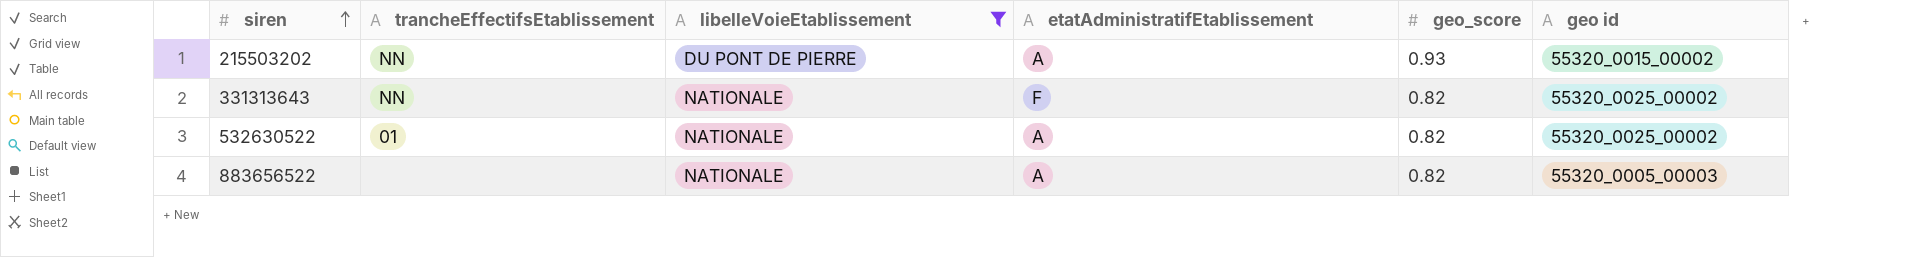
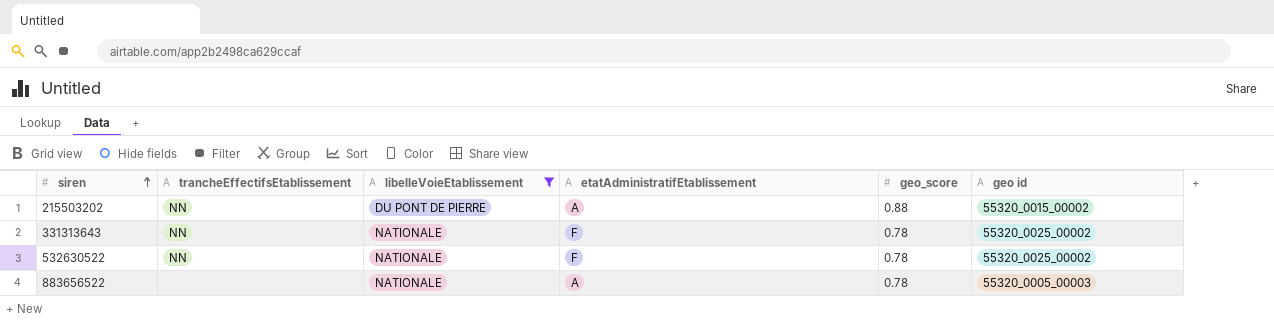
215503202 | geo_score: 0.93 -> 0.88
331313643 | geo_score: 0.82 -> 0.78
532630522 | trancheEffectifsEtablissement: 01 -> NN
532630522 | etatAdministratifEtablissement: A -> F
532630522 | geo_score: 0.82 -> 0.78
883656522 | geo_score: 0.82 -> 0.78

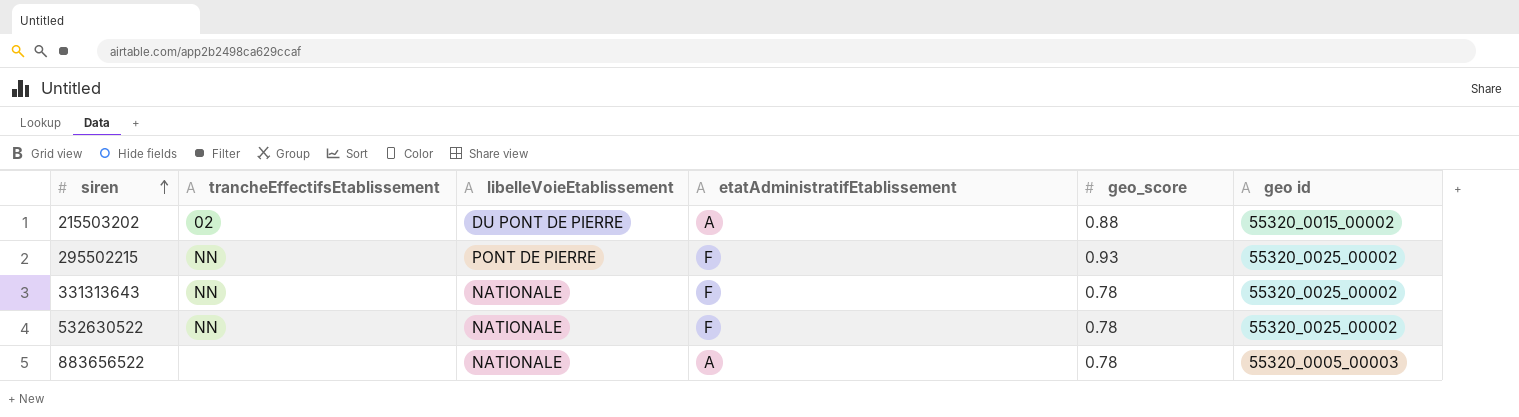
filter: libelleVoieEtablissement != PONT DE PIERRE -> none
215503202 | trancheEffectifsEtablissement: NN -> 02

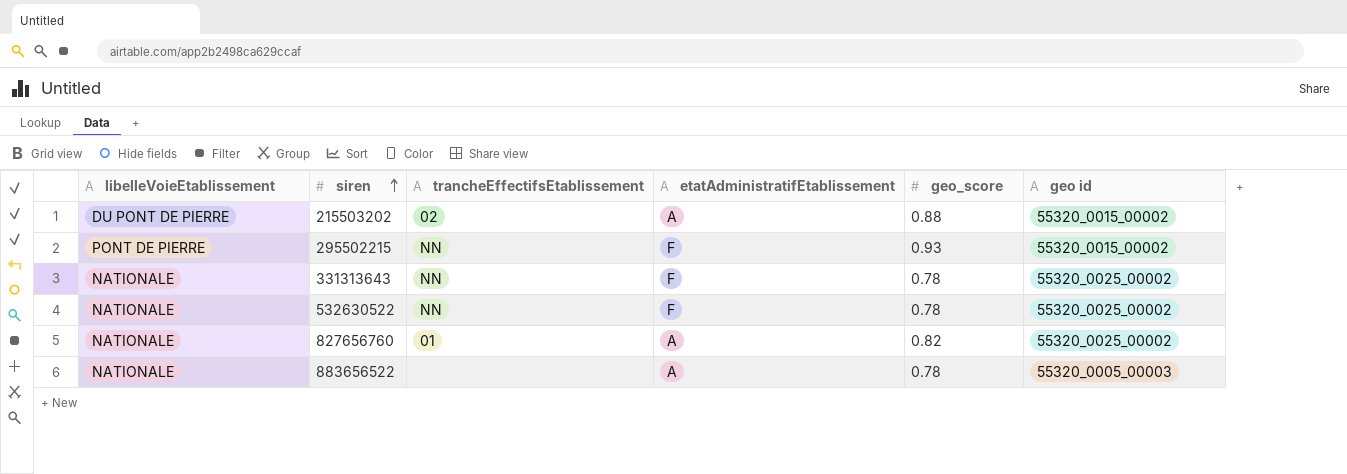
column libelleVoieEtablissement | position: 3 -> 1
295502215 | geo id: 55320_0025_00002 -> 55320_0015_00002
row 827656760: none -> NATIONALE | 01 | A | 0.82 | 55320_0025_00002

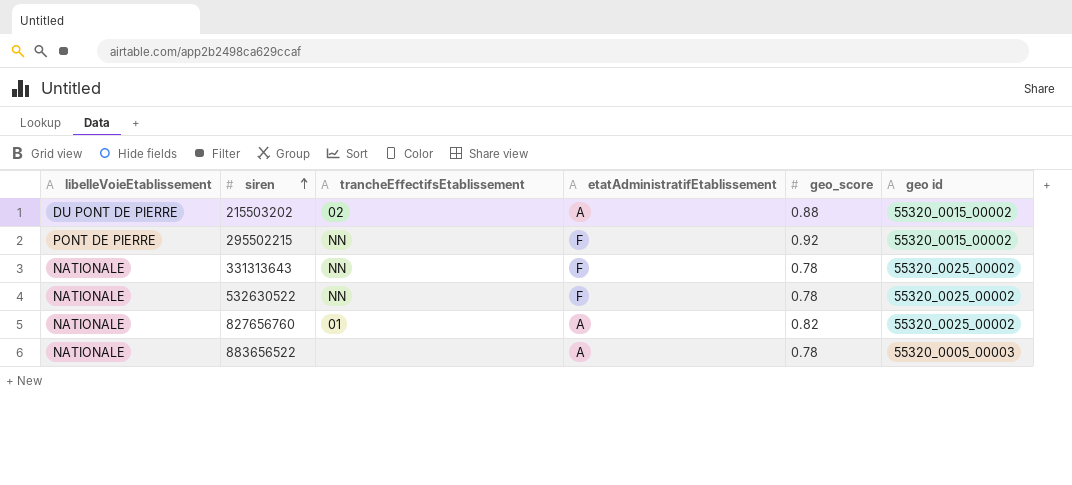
295502215 | geo_score: 0.93 -> 0.92

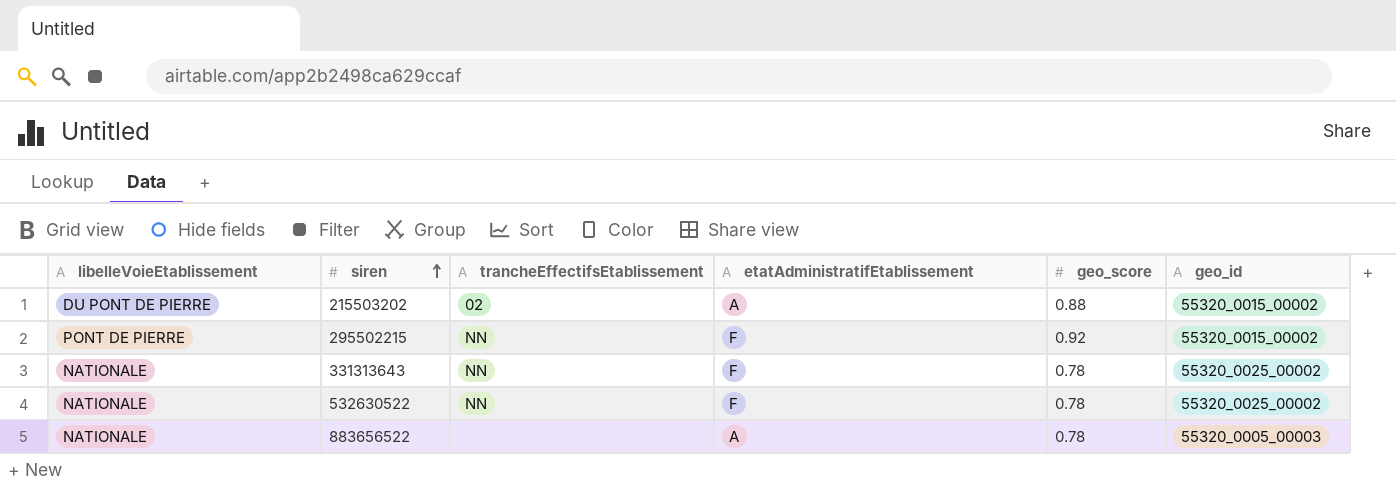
column name: geo id -> geo_id
row 827656760: NATIONALE | 01 | A | 0.82 | 55320_0025_00002 -> none

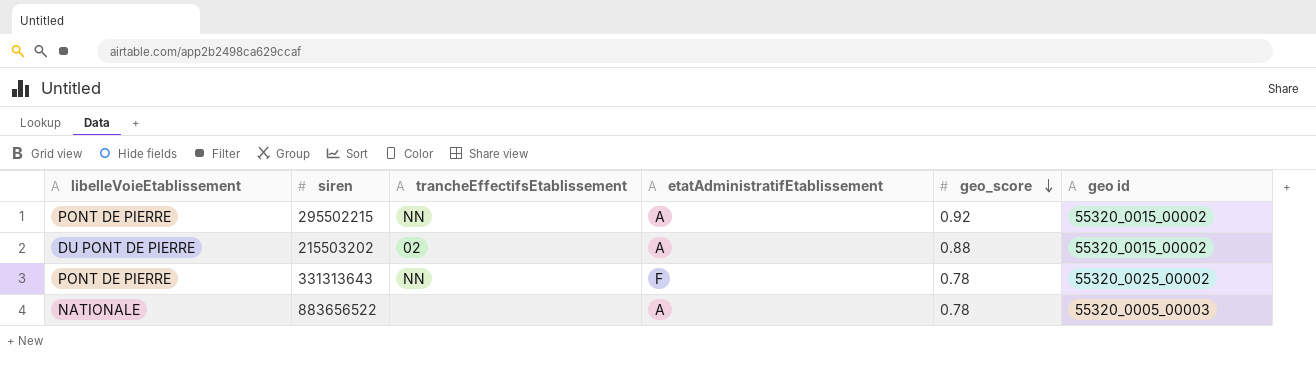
row order: siren ascending -> geo_score descending
column name: geo_id -> geo id
row 532630522: NATIONALE | NN | F | 0.78 | 55320_0025_00002 -> none
295502215 | etatAdministratifEtablissement: F -> A
331313643 | libelleVoieEtablissement: NATIONALE -> PONT DE PIERRE

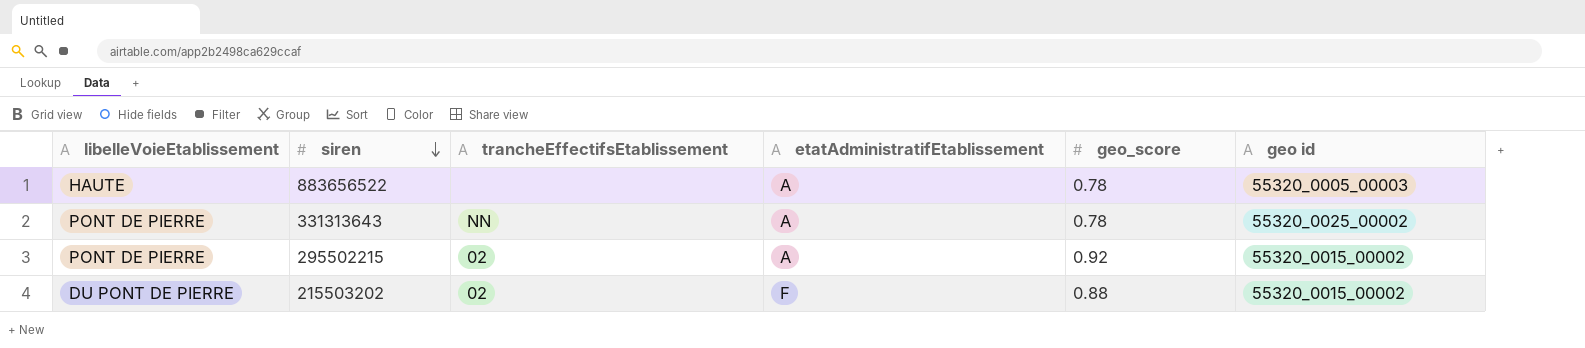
row order: geo_score descending -> siren descending
883656522 | libelleVoieEtablissement: NATIONALE -> HAUTE
331313643 | etatAdministratifEtablissement: F -> A
295502215 | trancheEffectifsEtablissement: NN -> 02
215503202 | etatAdministratifEtablissement: A -> F

